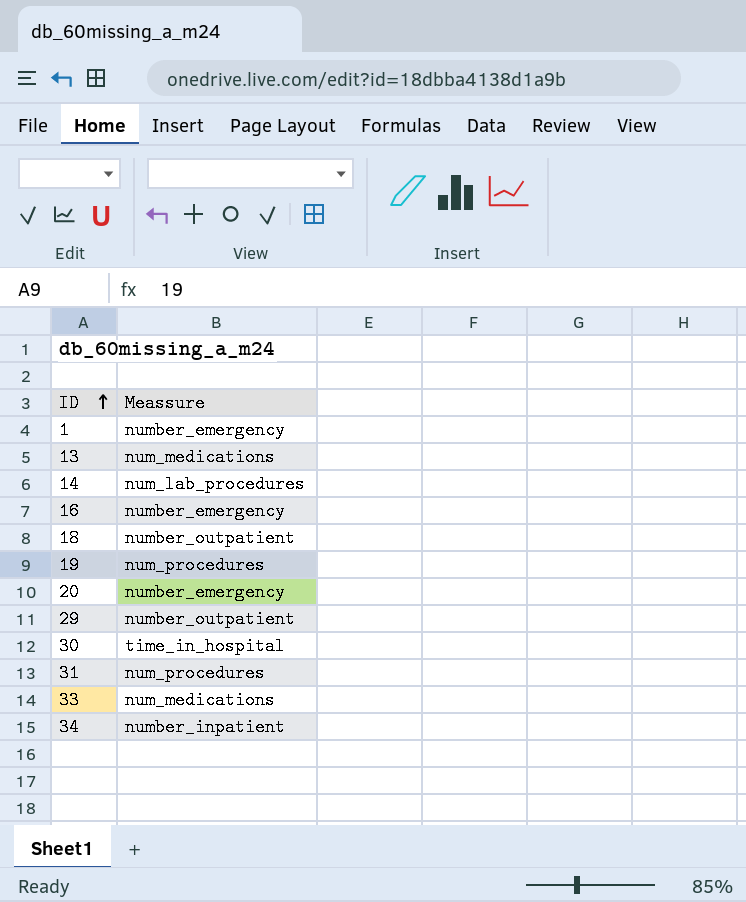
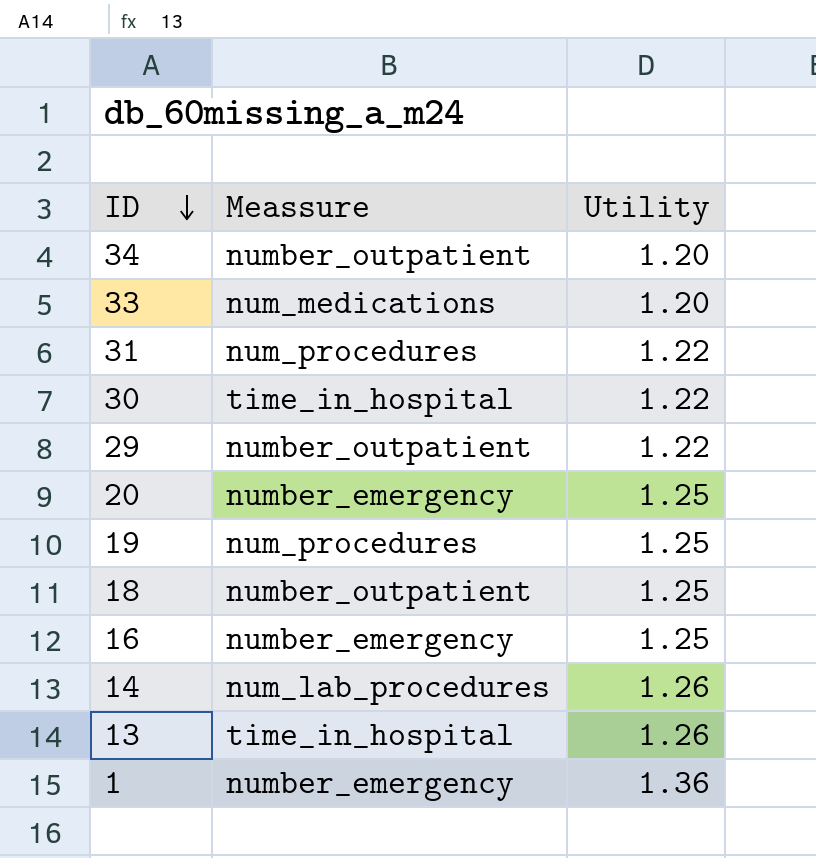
row order: ID ascending -> ID descending
column Utility | position: none -> 3
34 | Meassure: number_inpatient -> number_outpatient
13 | Meassure: num_medications -> time_in_hospital

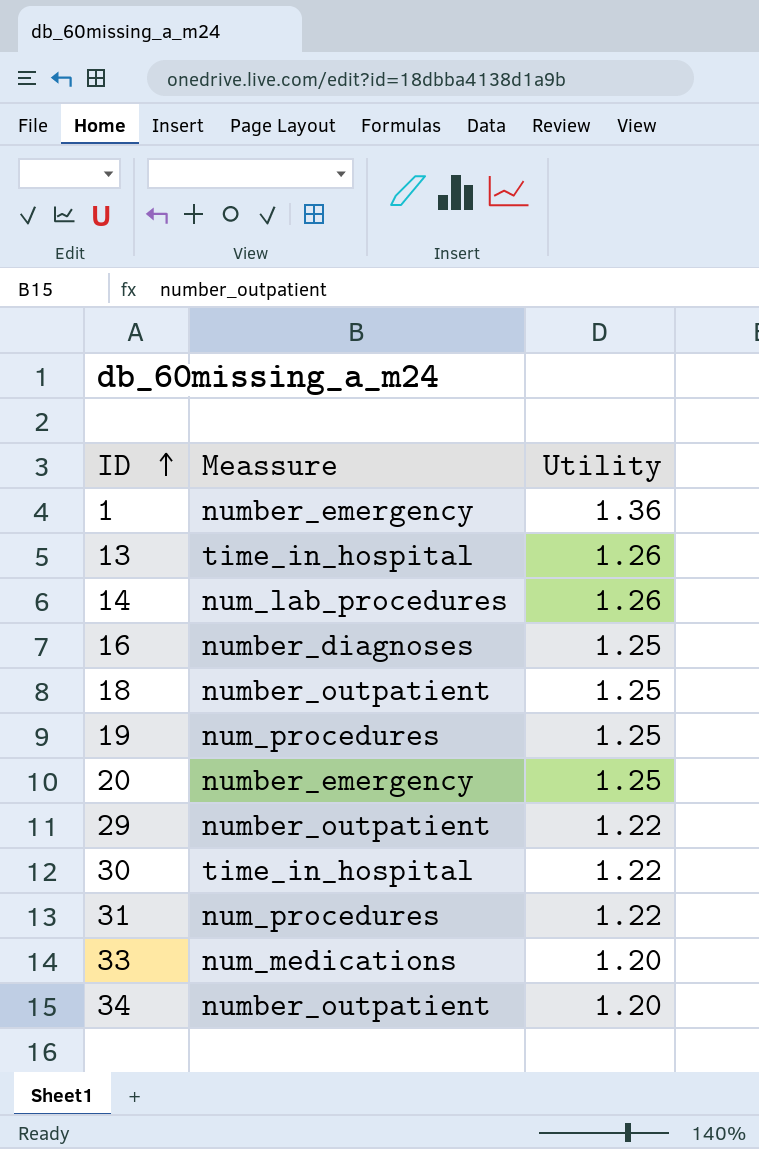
row order: ID descending -> ID ascending
16 | Meassure: number_emergency -> number_diagnoses

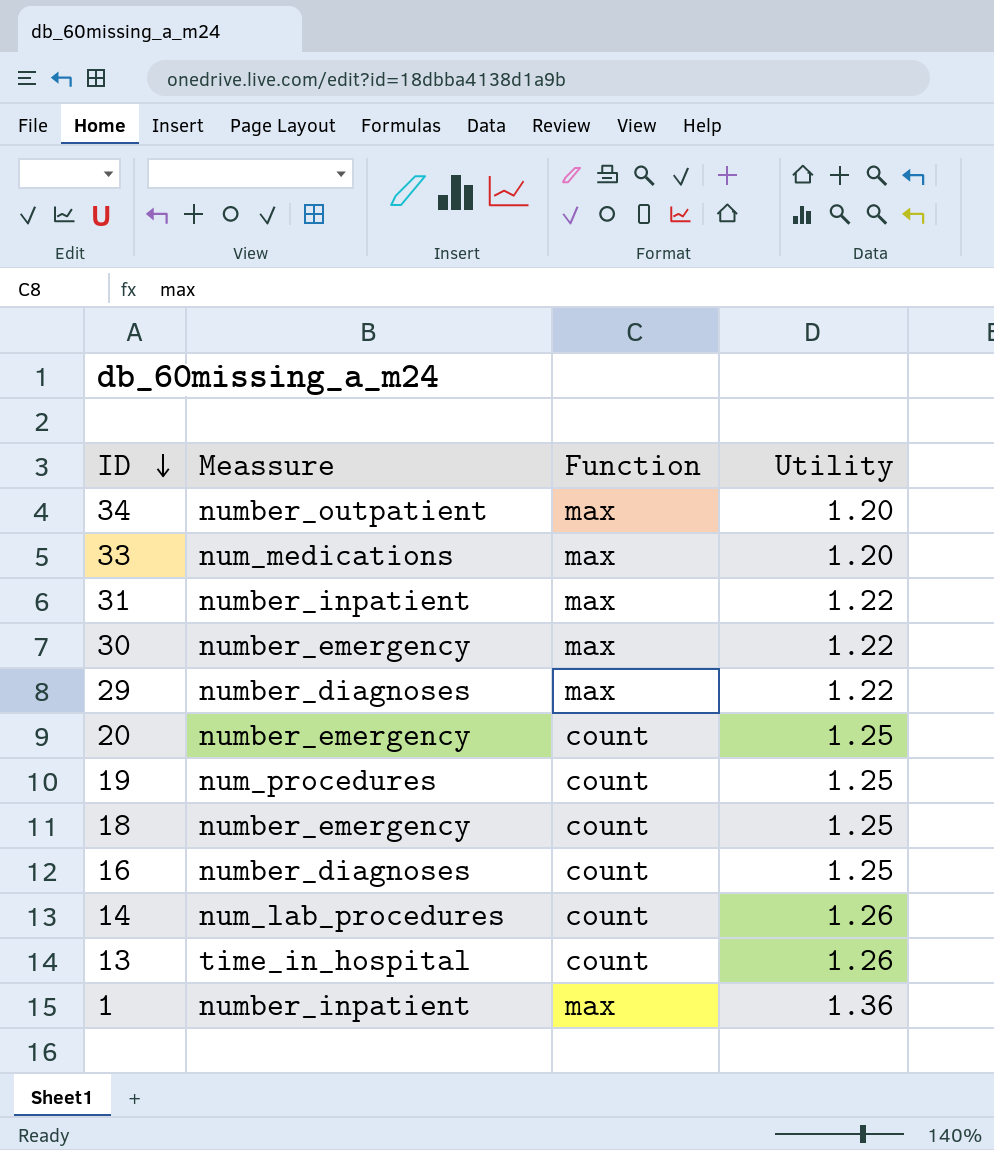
row order: ID ascending -> ID descending
column Function | position: none -> 3
31 | Meassure: num_procedures -> number_inpatient
30 | Meassure: time_in_hospital -> number_emergency
29 | Meassure: number_outpatient -> number_diagnoses
18 | Meassure: number_outpatient -> number_emergency
1 | Meassure: number_emergency -> number_inpatient

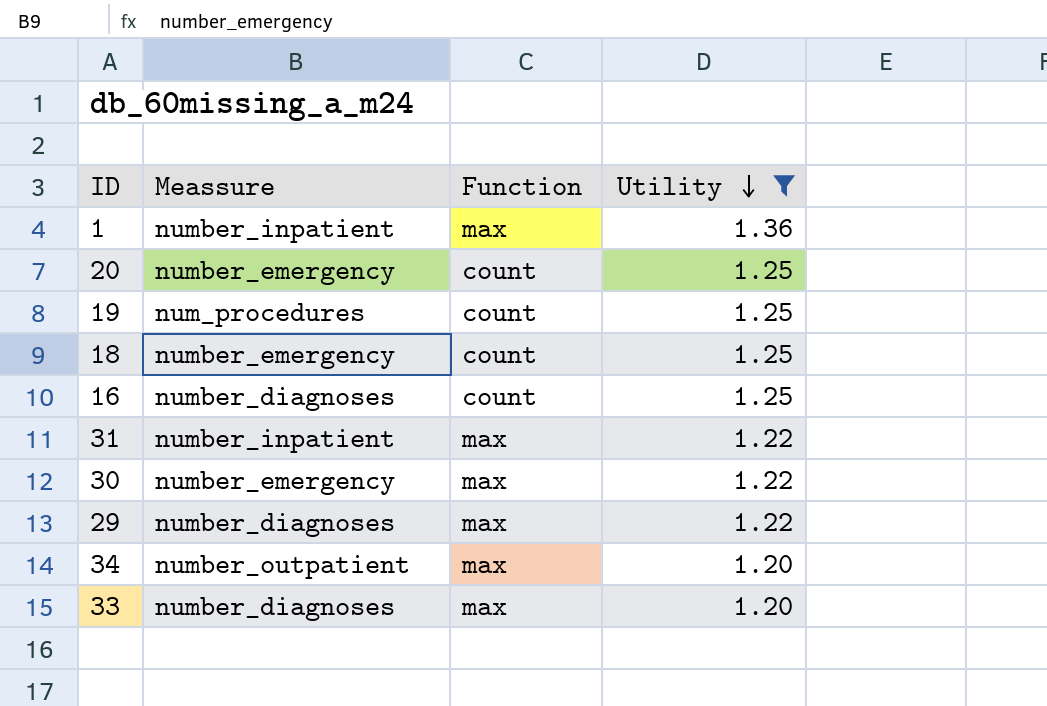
filter: none -> Utility != 1.26
row order: ID descending -> Utility descending
33 | Meassure: num_medications -> number_diagnoses

